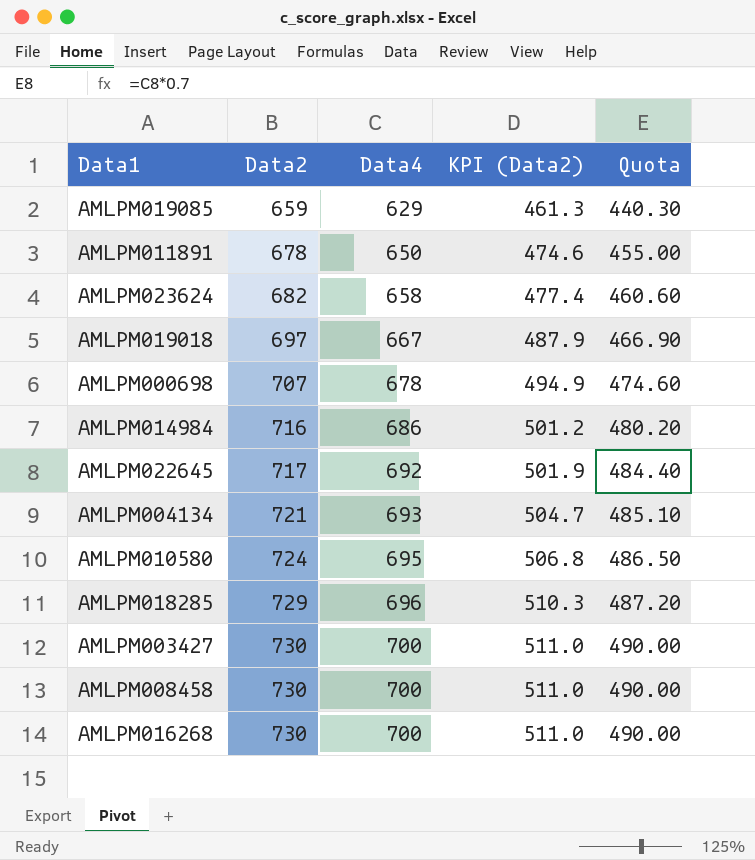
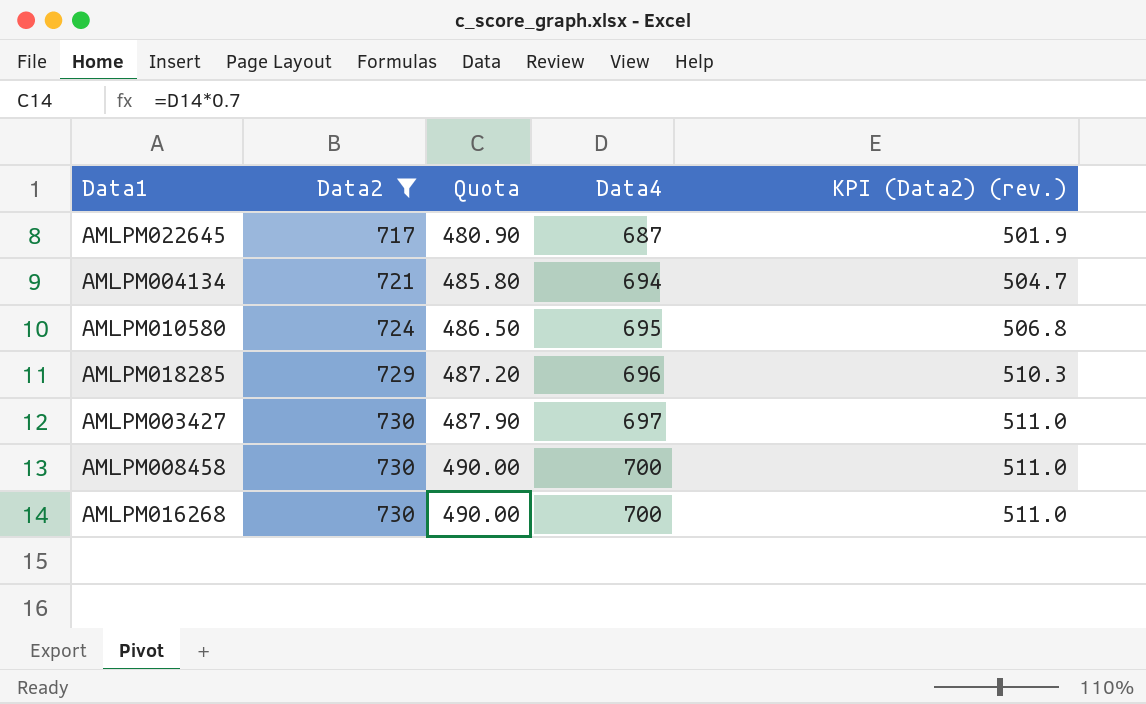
filter: none -> Data2 >= 717
column Quota | position: 5 -> 3
column name: KPI (Data2) -> KPI (Data2) (rev.)
AMLPM022645 | Quota: 484.40 -> 480.90
AMLPM022645 | Data4: 692 -> 687
AMLPM004134 | Quota: 485.10 -> 485.80
AMLPM004134 | Data4: 693 -> 694
AMLPM003427 | Quota: 490.00 -> 487.90
AMLPM003427 | Data4: 700 -> 697

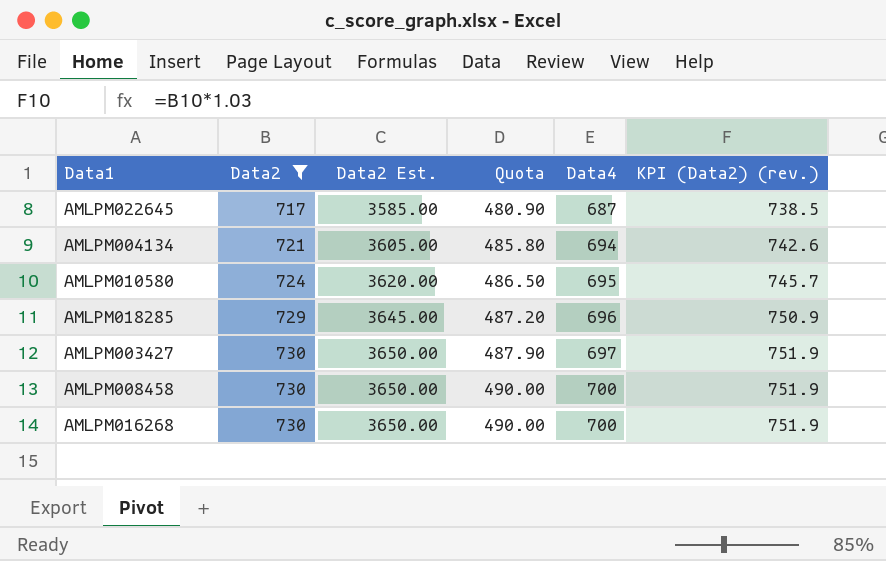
column Data2 Est. | formula: none -> [Data2] * 5
column KPI (Data2) (rev.) | formula: [Data2] * 0.7 -> [Data2] * 1.03

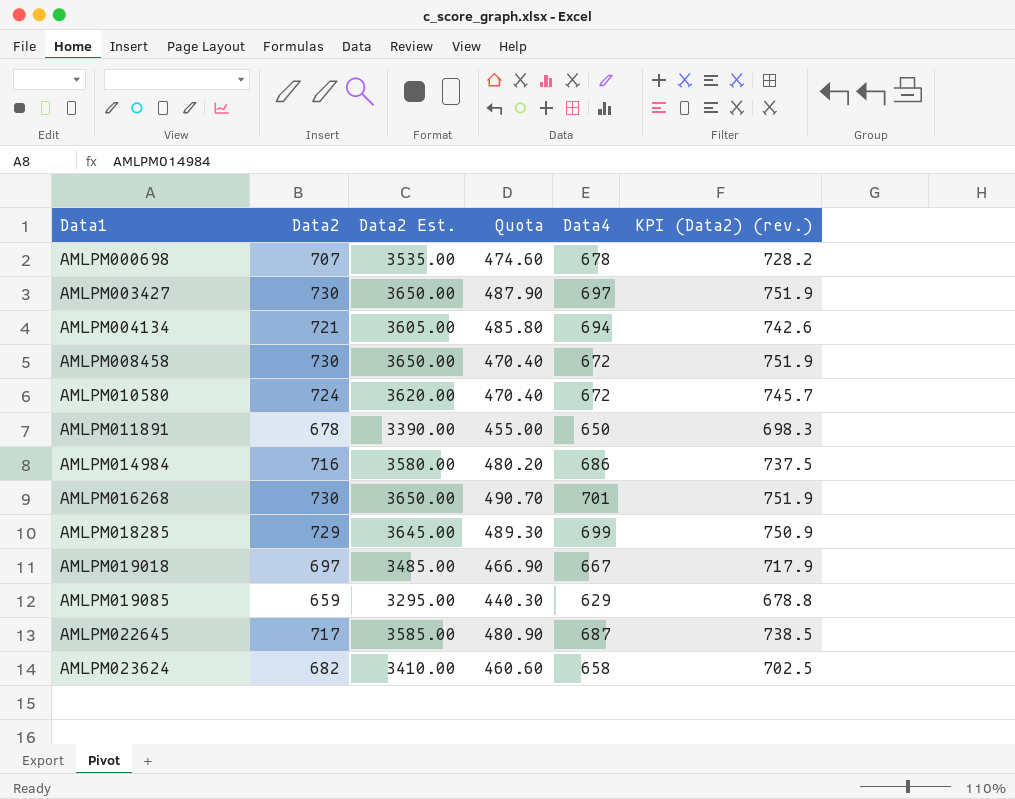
filter: Data2 >= 717 -> none
row order: Data2 ascending -> Data1 ascending
AMLPM008458 | Quota: 490.00 -> 470.40
AMLPM008458 | Data4: 700 -> 672
AMLPM010580 | Quota: 486.50 -> 470.40
AMLPM010580 | Data4: 695 -> 672
AMLPM016268 | Quota: 490.00 -> 490.70
AMLPM016268 | Data4: 700 -> 701
AMLPM018285 | Quota: 487.20 -> 489.30
AMLPM018285 | Data4: 696 -> 699

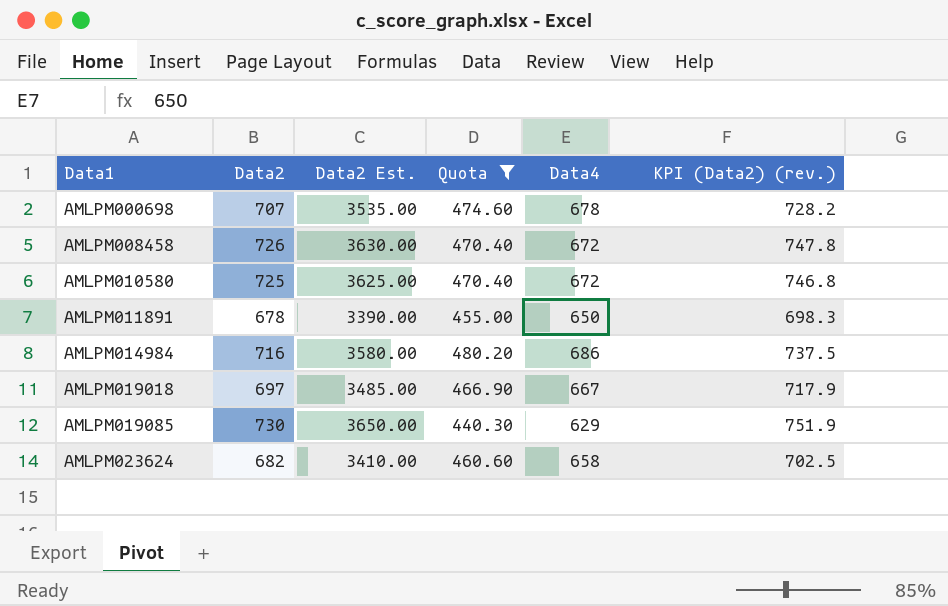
filter: none -> Quota <= 480.20
AMLPM008458 | Data2: 730 -> 726
AMLPM008458 | Data2 Est.: 3650.00 -> 3630.00
AMLPM008458 | KPI (Data2) (rev.): 751.9 -> 747.8
AMLPM010580 | Data2: 724 -> 725
AMLPM010580 | Data2 Est.: 3620.00 -> 3625.00
AMLPM010580 | KPI (Data2) (rev.): 745.7 -> 746.8
AMLPM019085 | Data2: 659 -> 730
AMLPM019085 | Data2 Est.: 3295.00 -> 3650.00
AMLPM019085 | KPI (Data2) (rev.): 678.8 -> 751.9

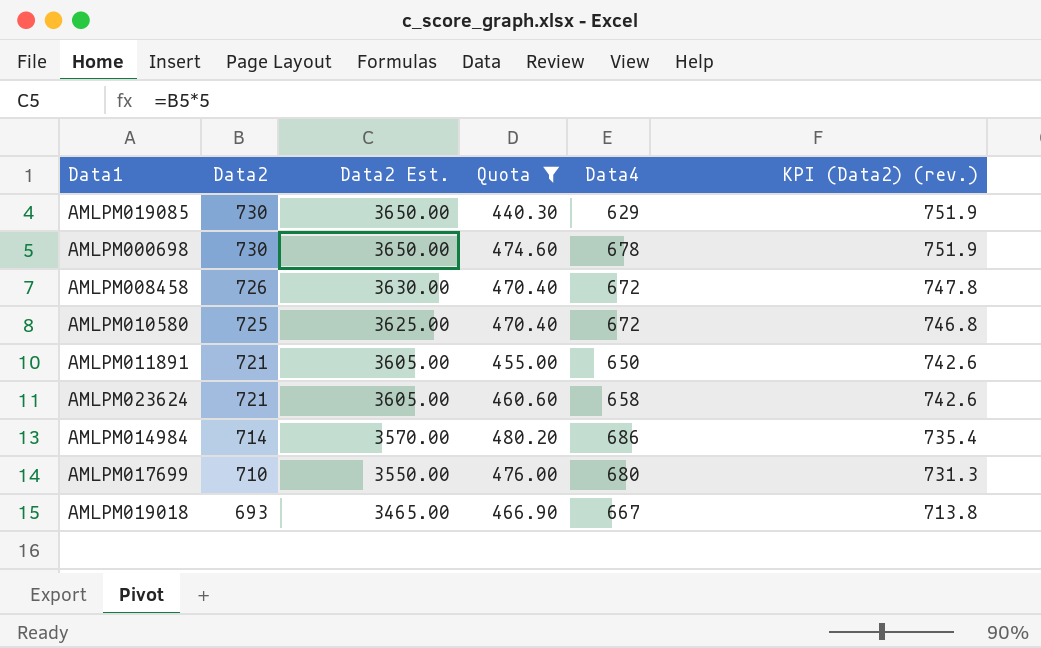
row order: Data1 ascending -> Data2 descending
AMLPM000698 | Data2: 707 -> 730
AMLPM000698 | Data2 Est.: 3535.00 -> 3650.00
AMLPM000698 | KPI (Data2) (rev.): 728.2 -> 751.9
AMLPM011891 | Data2: 678 -> 721
AMLPM011891 | Data2 Est.: 3390.00 -> 3605.00
AMLPM011891 | KPI (Data2) (rev.): 698.3 -> 742.6
AMLPM023624 | Data2: 682 -> 721
AMLPM023624 | Data2 Est.: 3410.00 -> 3605.00
AMLPM023624 | KPI (Data2) (rev.): 702.5 -> 742.6
AMLPM014984 | Data2: 716 -> 714
AMLPM014984 | Data2 Est.: 3580.00 -> 3570.00
AMLPM014984 | KPI (Data2) (rev.): 737.5 -> 735.4
row AMLPM017699: none -> 710 | 3550.00 | 476.00 | 680 | 731.3
AMLPM019018 | Data2: 697 -> 693
AMLPM019018 | Data2 Est.: 3485.00 -> 3465.00
AMLPM019018 | KPI (Data2) (rev.): 717.9 -> 713.8

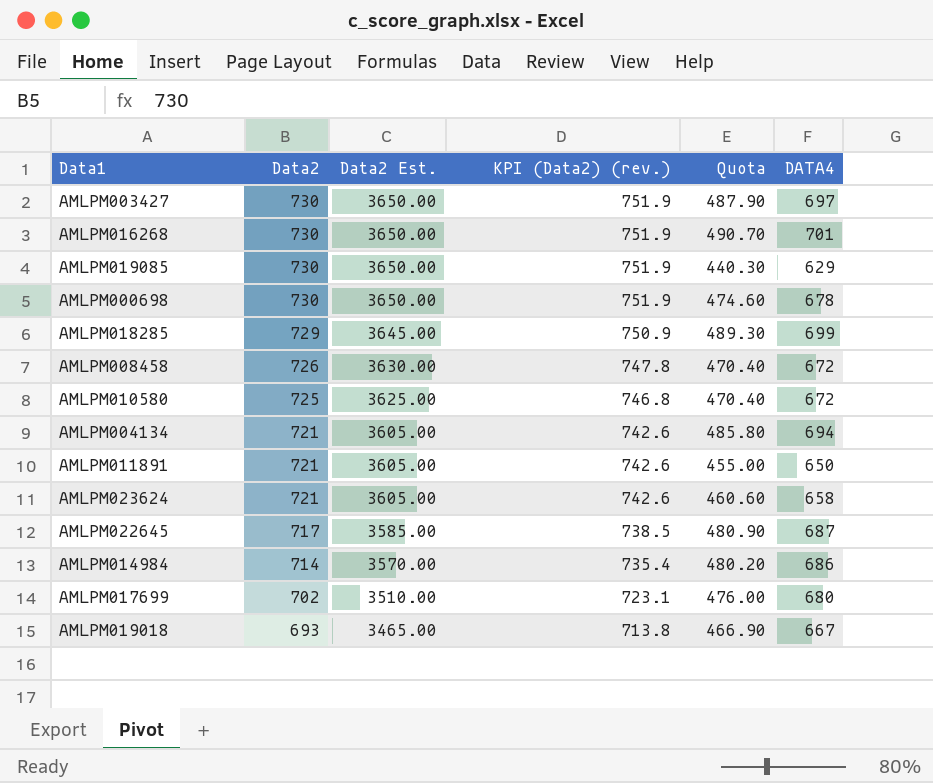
filter: Quota <= 480.20 -> none
column KPI (Data2) (rev.) | position: 6 -> 4
column name: Data4 -> DATA4
AMLPM017699 | Data2: 710 -> 702
AMLPM017699 | Data2 Est.: 3550.00 -> 3510.00
AMLPM017699 | KPI (Data2) (rev.): 731.3 -> 723.1

